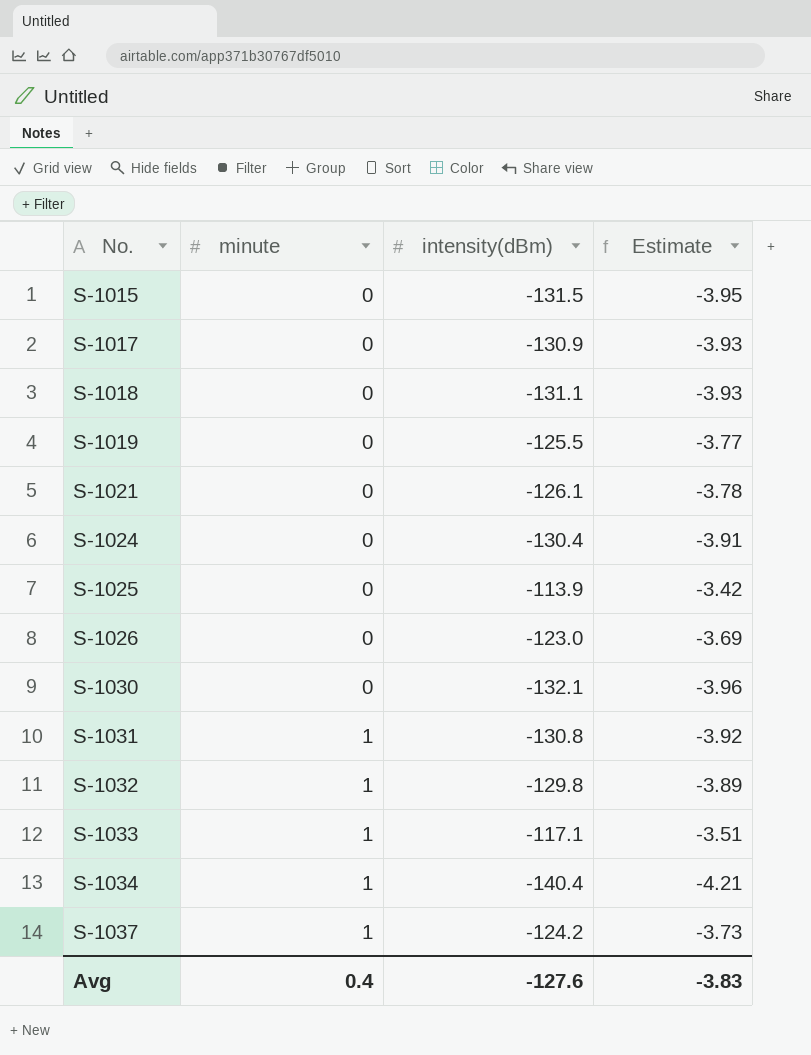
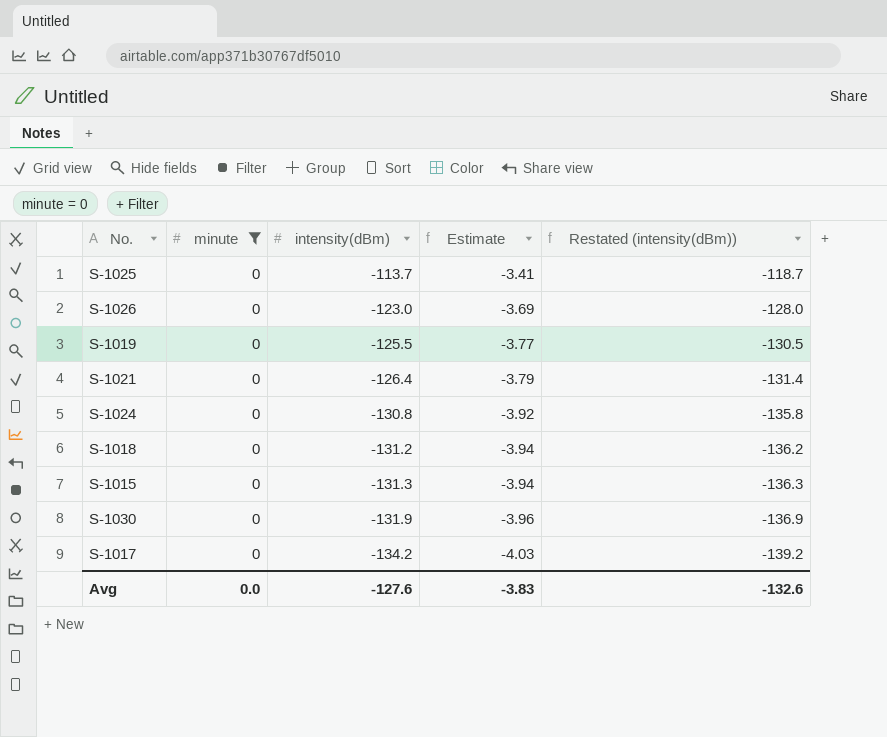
filter: none -> minute = 0
row order: No. ascending -> intensity(dBm) descending
column Restated (intensity(dBm)) | formula: none -> [intensity(dBm)] - 5
S-1025 | intensity(dBm): -113.9 -> -113.7
S-1025 | Estimate: -3.42 -> -3.41
S-1021 | intensity(dBm): -126.1 -> -126.4
S-1021 | Estimate: -3.78 -> -3.79
S-1024 | intensity(dBm): -130.4 -> -130.8
S-1024 | Estimate: -3.91 -> -3.92
S-1018 | intensity(dBm): -131.1 -> -131.2
S-1018 | Estimate: -3.93 -> -3.94
S-1015 | intensity(dBm): -131.5 -> -131.3
S-1015 | Estimate: -3.95 -> -3.94
S-1030 | intensity(dBm): -132.1 -> -131.9
S-1017 | intensity(dBm): -130.9 -> -134.2
S-1017 | Estimate: -3.93 -> -4.03
Avg | minute: 0.4 -> 0.0

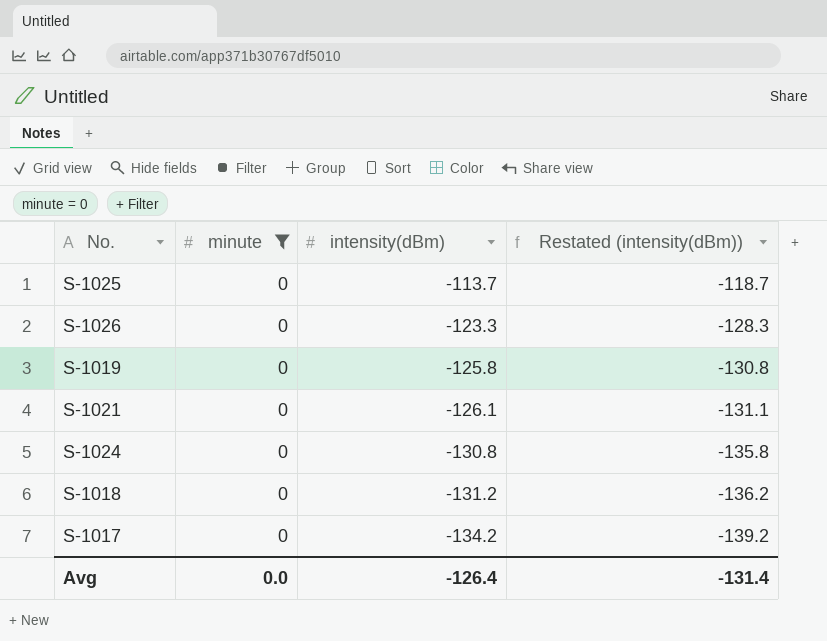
column Estimate | formula: [intensity(dBm)] * 0.03 -> none
row S-1015: 0 | -131.3 | -3.94 | -136.3 -> none
row S-1030: 0 | -131.9 | -3.96 | -136.9 -> none
S-1026 | intensity(dBm): -123.0 -> -123.3
S-1026 | Restated (intensity(dBm)): -128.0 -> -128.3
S-1019 | intensity(dBm): -125.5 -> -125.8
S-1019 | Restated (intensity(dBm)): -130.5 -> -130.8
S-1021 | intensity(dBm): -126.4 -> -126.1
S-1021 | Restated (intensity(dBm)): -131.4 -> -131.1
Avg | intensity(dBm): -127.6 -> -126.4
Avg | Restated (intensity(dBm)): -132.6 -> -131.4

